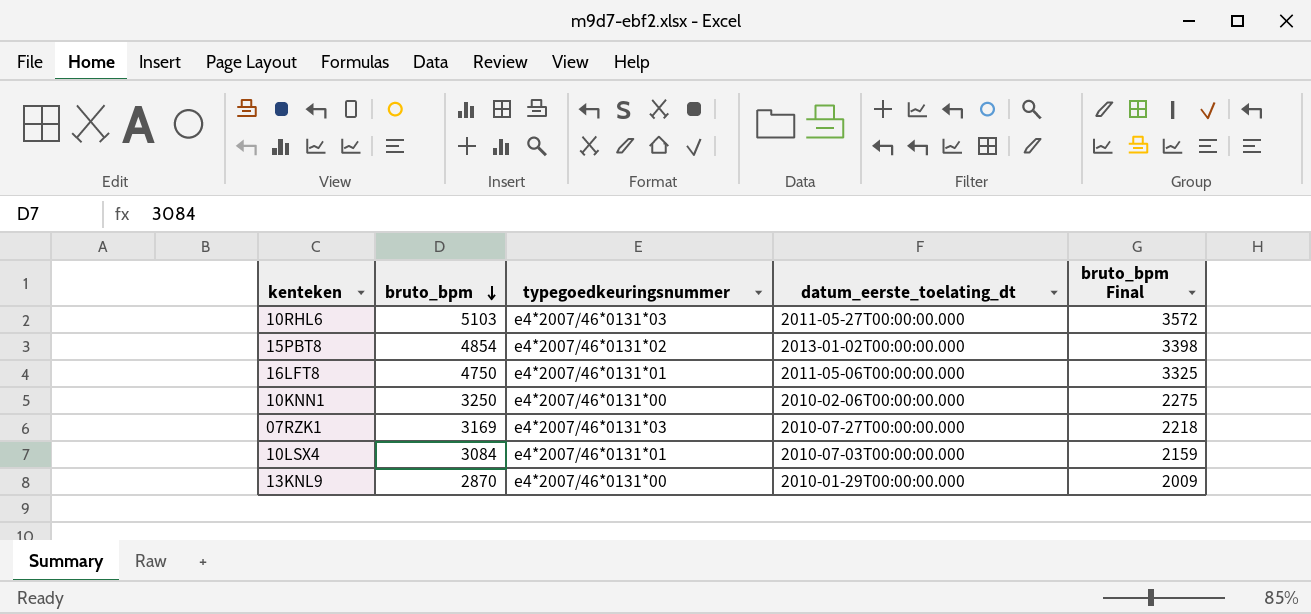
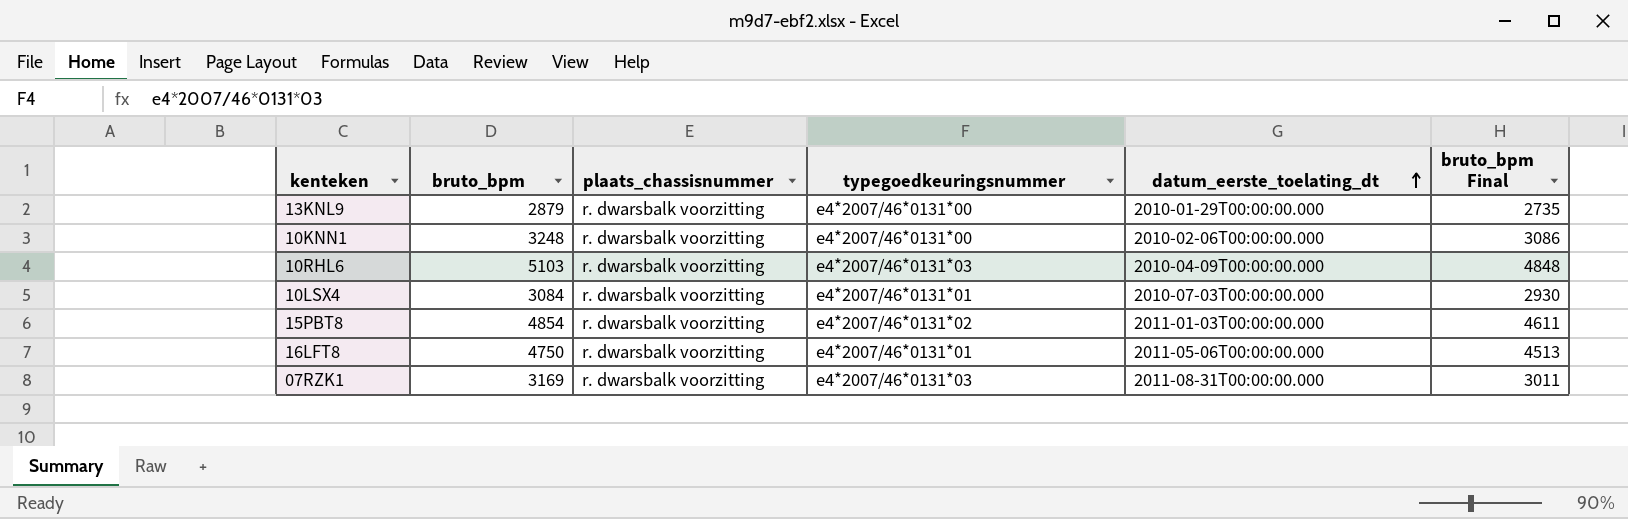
row order: bruto_bpm descending -> datum_eerste_toelating_dt ascending
column plaats_chassisnummer | position: none -> 3
column bruto_bpm Final | formula: [bruto_bpm] * 0.7 -> [bruto_bpm] * 0.95
13KNL9 | bruto_bpm: 2870 -> 2879
10KNN1 | bruto_bpm: 3250 -> 3248
10RHL6 | datum_eerste_toelating_dt: 2011-05-27T00:00:00.000 -> 2010-04-09T00:00:00.000
15PBT8 | datum_eerste_toelating_dt: 2013-01-02T00:00:00.000 -> 2011-01-03T00:00:00.000
07RZK1 | datum_eerste_toelating_dt: 2010-07-27T00:00:00.000 -> 2011-08-31T00:00:00.000

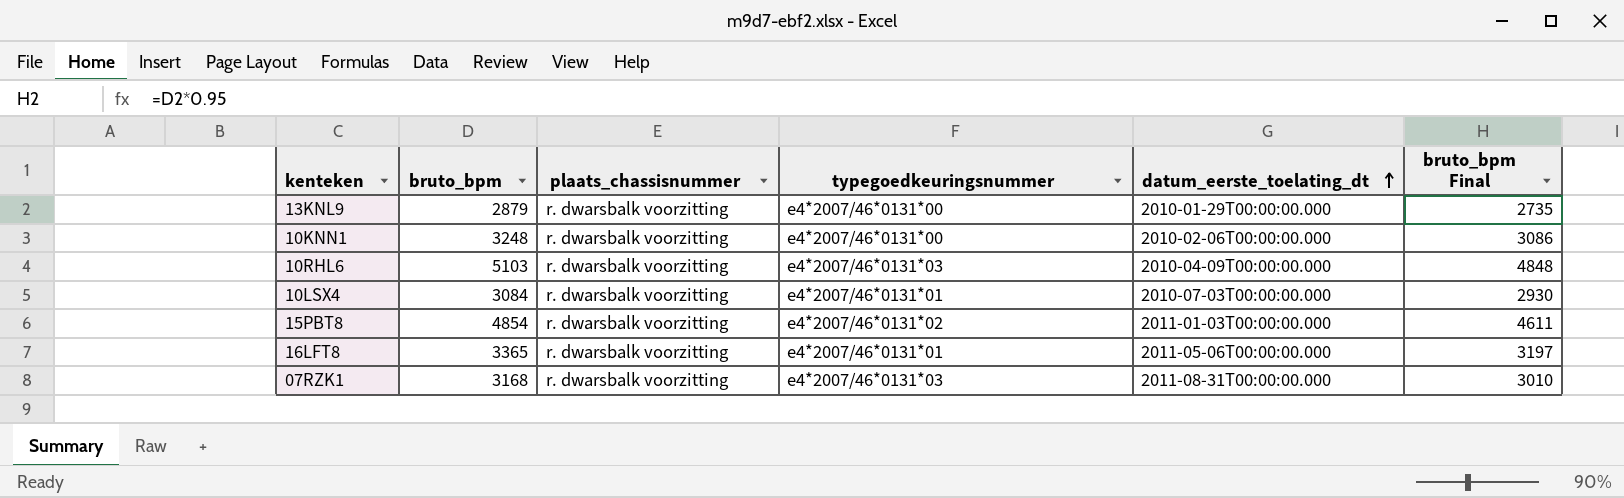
16LFT8 | bruto_bpm: 4750 -> 3365
16LFT8 | bruto_bpm Final: 4513 -> 3197
07RZK1 | bruto_bpm: 3169 -> 3168
07RZK1 | bruto_bpm Final: 3011 -> 3010

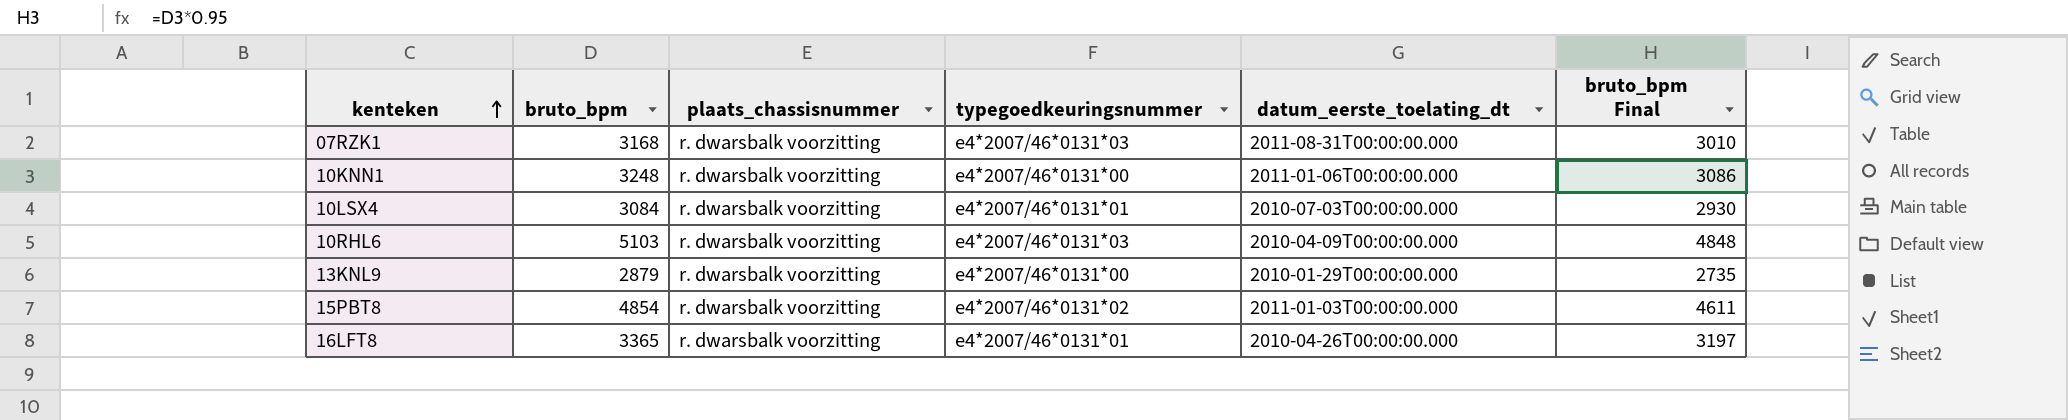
row order: datum_eerste_toelating_dt ascending -> kenteken ascending
10KNN1 | datum_eerste_toelating_dt: 2010-02-06T00:00:00.000 -> 2011-01-06T00:00:00.000
16LFT8 | datum_eerste_toelating_dt: 2011-05-06T00:00:00.000 -> 2010-04-26T00:00:00.000

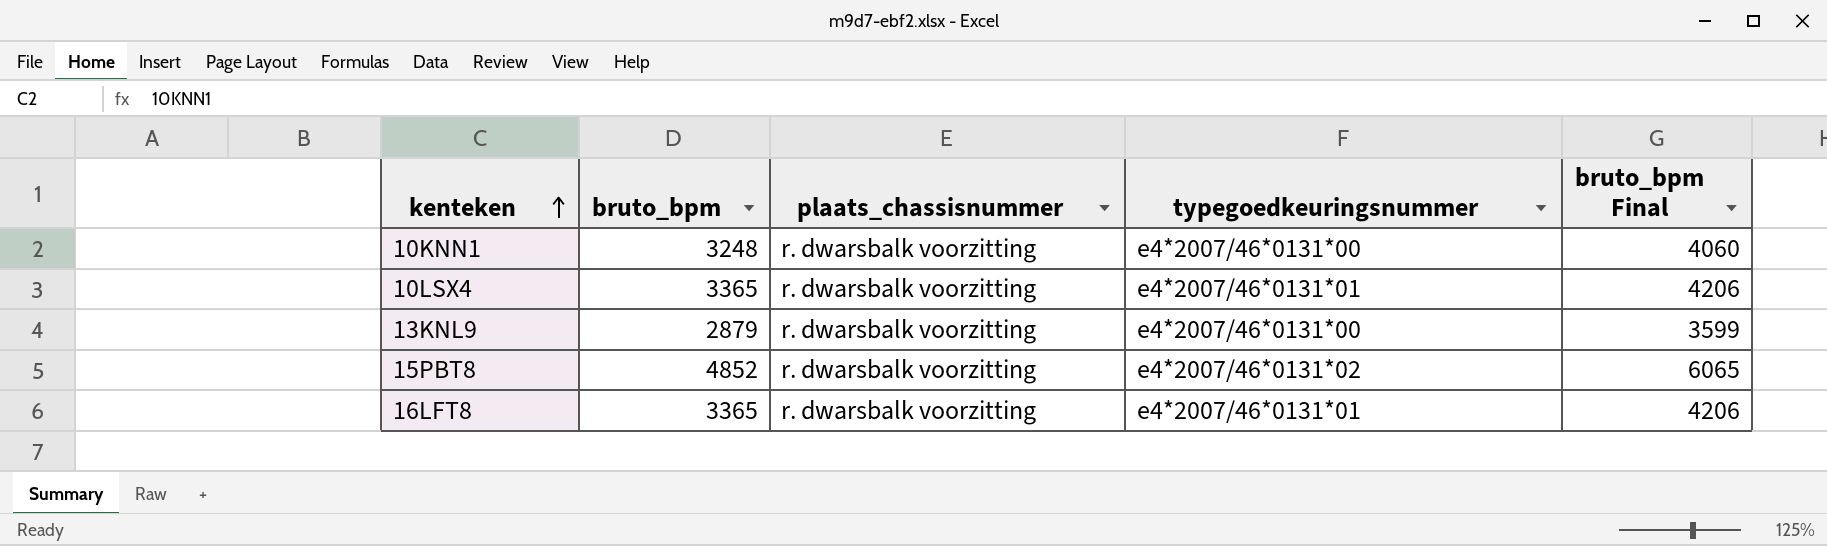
column datum_eerste_toelating_dt | position: 5 -> none
column bruto_bpm Final | formula: [bruto_bpm] * 0.95 -> [bruto_bpm] * 1.25
row 07RZK1: 3168 | r. dwarsbalk voorzitting | e4*2007/46*0131*03 | 2011-08-31T00:00:00.000 | 3010 -> none
row 10RHL6: 5103 | r. dwarsbalk voorzitting | e4*2007/46*0131*03 | 2010-04-09T00:00:00.000 | 4848 -> none
10LSX4 | bruto_bpm: 3084 -> 3365
15PBT8 | bruto_bpm: 4854 -> 4852

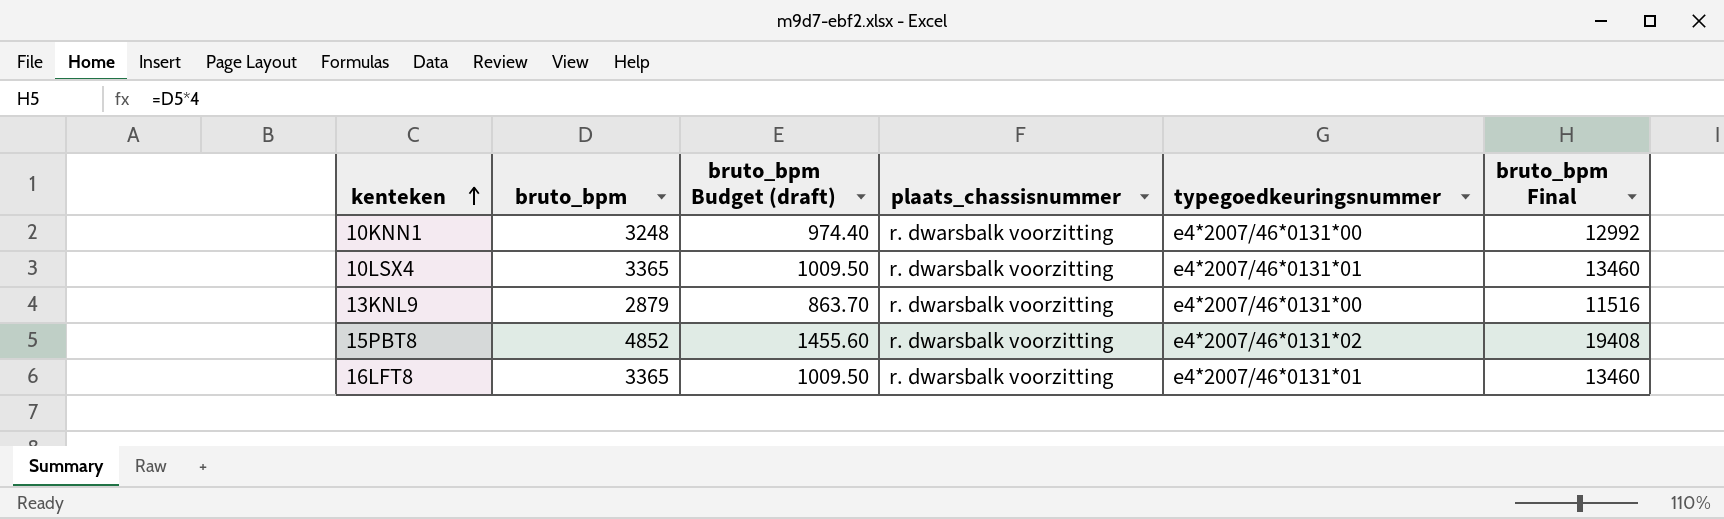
column bruto_bpm Budget (draft) | formula: none -> [bruto_bpm] * 0.3
column bruto_bpm Final | formula: [bruto_bpm] * 1.25 -> [bruto_bpm] * 4

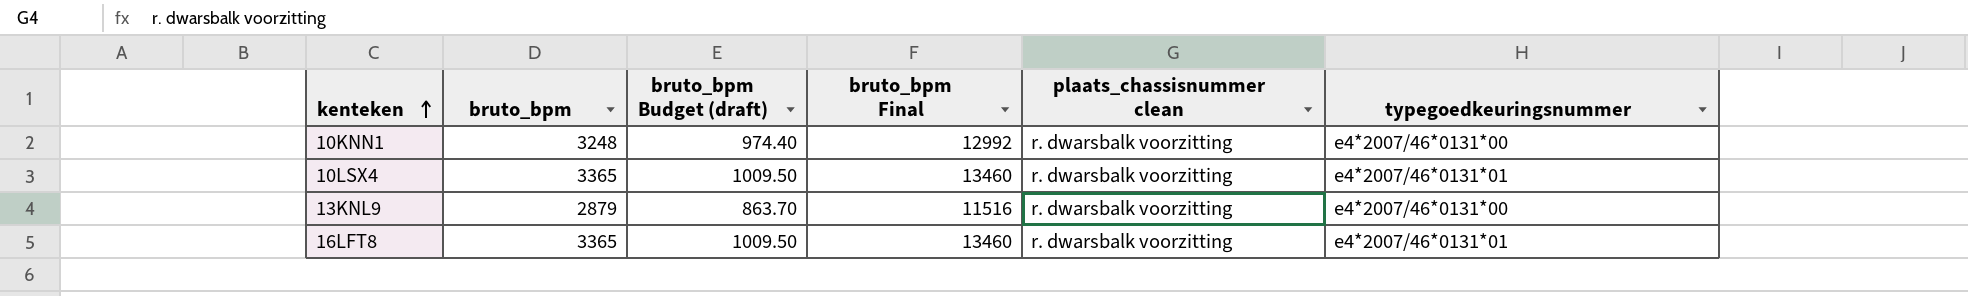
column bruto_bpm Final | position: 6 -> 4
column name: plaats_chassisnummer -> plaats_chassisnummer clean
row 15PBT8: 4852 | 1455.60 | r. dwarsbalk voorzitting | e4*2007/46*0131*02 | 19408 -> none

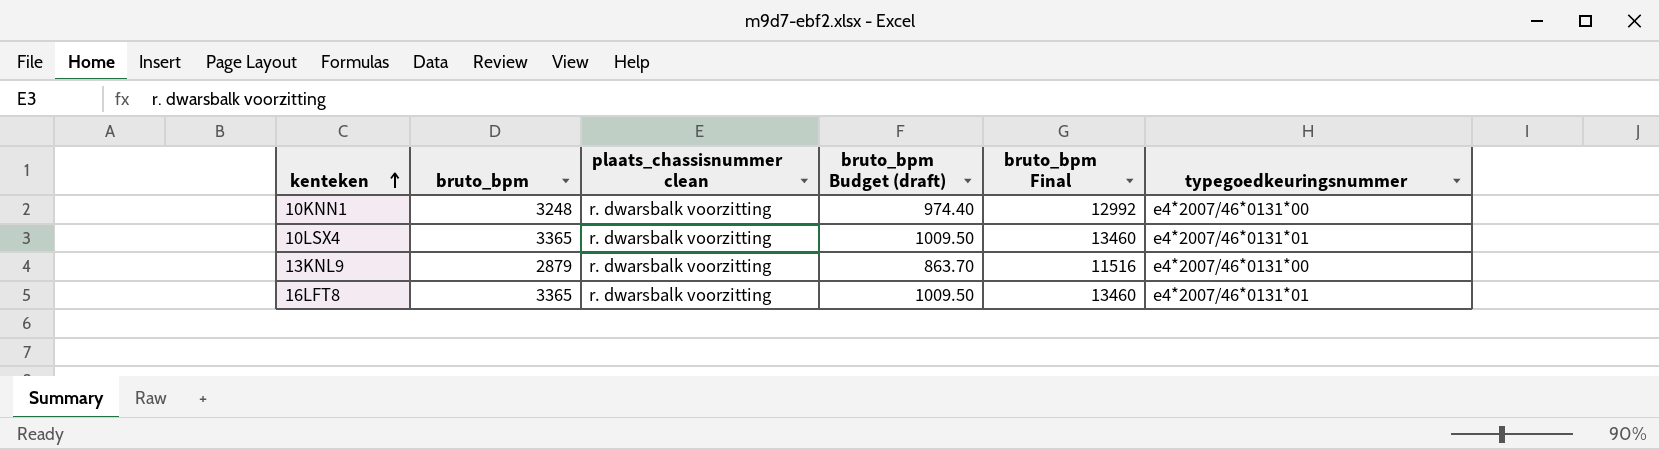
column plaats_chassisnummer clean | position: 5 -> 3

